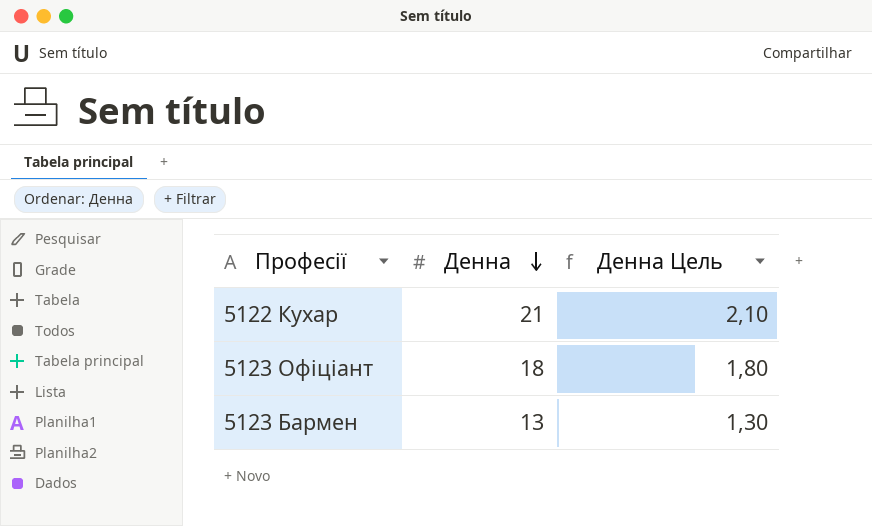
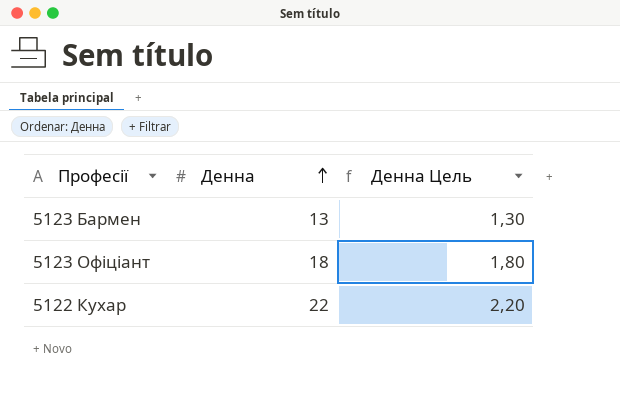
row order: Денна descending -> Денна ascending
5122 Кухар | Денна: 21 -> 22
5122 Кухар | Денна Цель: 2,10 -> 2,20

